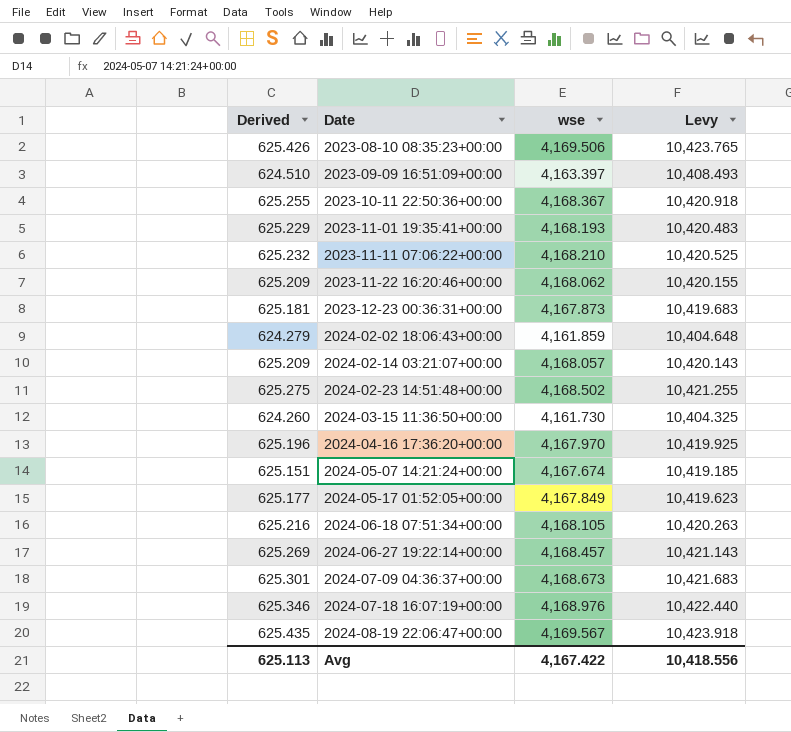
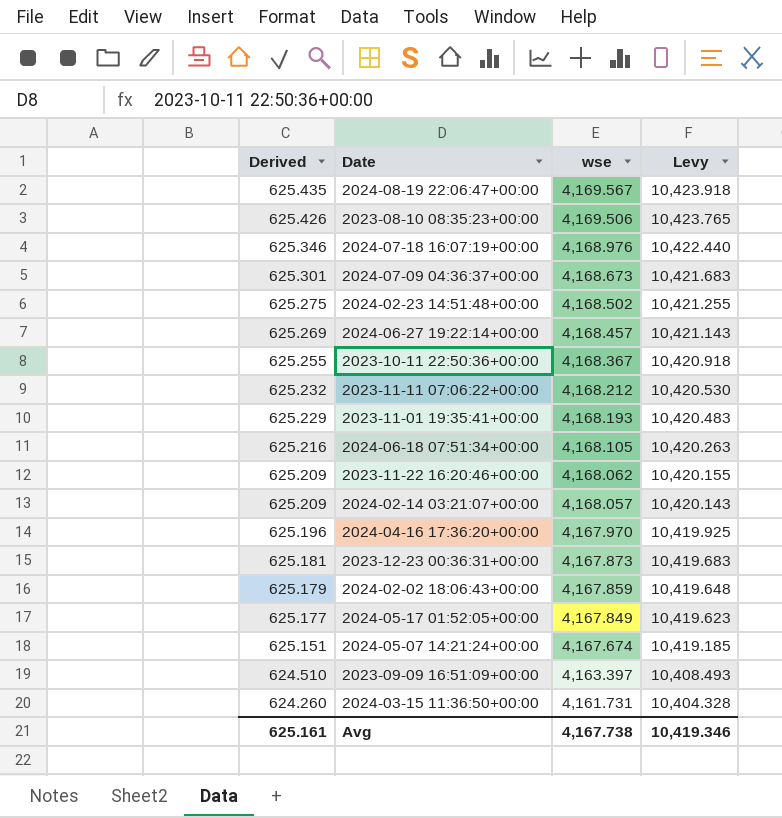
row order: Date ascending -> Derived descending
2023-11-11 07:06:22+00:00 | wse: 4,168.210 -> 4,168.212
2023-11-11 07:06:22+00:00 | Levy: 10,420.525 -> 10,420.530
2024-02-02 18:06:43+00:00 | Derived: 624.279 -> 625.179
2024-02-02 18:06:43+00:00 | wse: 4,161.859 -> 4,167.859
2024-02-02 18:06:43+00:00 | Levy: 10,404.648 -> 10,419.648
2024-03-15 11:36:50+00:00 | wse: 4,161.730 -> 4,161.731
2024-03-15 11:36:50+00:00 | Levy: 10,404.325 -> 10,404.328
Avg | Derived: 625.113 -> 625.161
Avg | wse: 4,167.422 -> 4,167.738
Avg | Levy: 10,418.556 -> 10,419.346

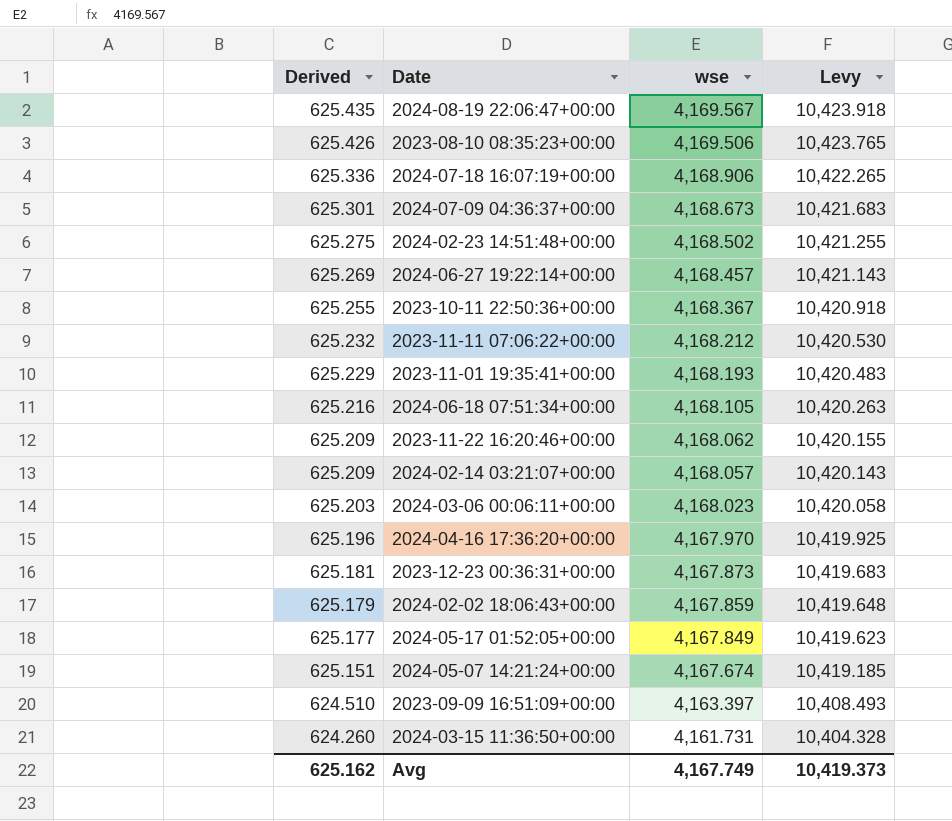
2024-07-18 16:07:19+00:00 | Derived: 625.346 -> 625.336
2024-07-18 16:07:19+00:00 | wse: 4,168.976 -> 4,168.906
2024-07-18 16:07:19+00:00 | Levy: 10,422.440 -> 10,422.265
row 2024-03-06 00:06:11+00:00: none -> 625.203 | 4,168.023 | 10,420.058
Avg | Derived: 625.161 -> 625.162
Avg | wse: 4,167.738 -> 4,167.749
Avg | Levy: 10,419.346 -> 10,419.373

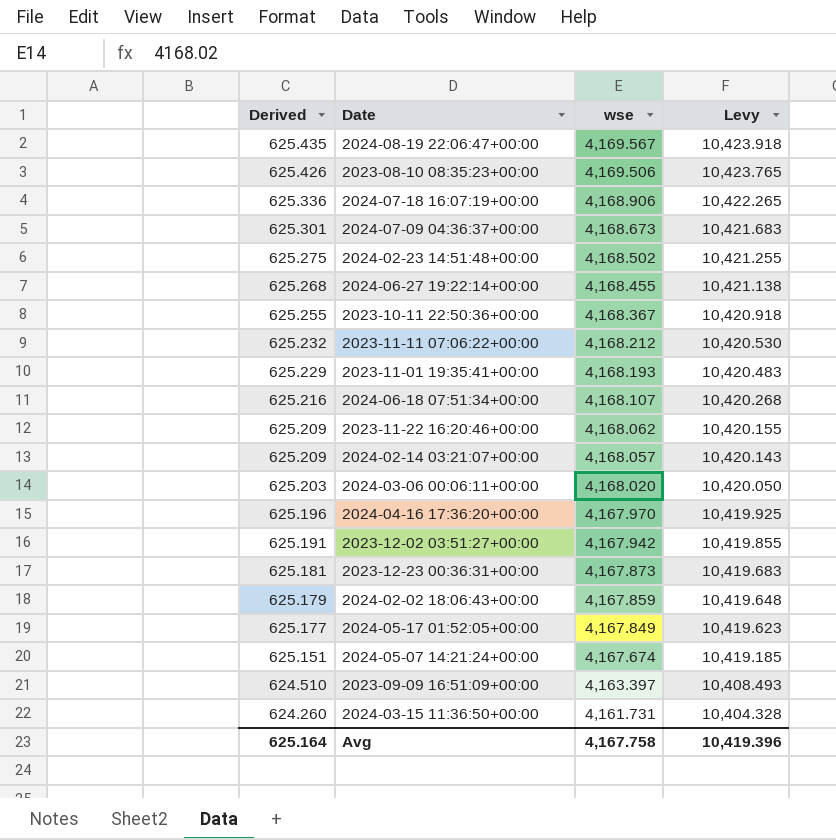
2024-06-27 19:22:14+00:00 | Derived: 625.269 -> 625.268
2024-06-27 19:22:14+00:00 | wse: 4,168.457 -> 4,168.455
2024-06-27 19:22:14+00:00 | Levy: 10,421.143 -> 10,421.138
2024-06-18 07:51:34+00:00 | wse: 4,168.105 -> 4,168.107
2024-06-18 07:51:34+00:00 | Levy: 10,420.263 -> 10,420.268
2024-03-06 00:06:11+00:00 | wse: 4,168.023 -> 4,168.020
2024-03-06 00:06:11+00:00 | Levy: 10,420.058 -> 10,420.050
row 2023-12-02 03:51:27+00:00: none -> 625.191 | 4,167.942 | 10,419.855
Avg | Derived: 625.162 -> 625.164
Avg | wse: 4,167.749 -> 4,167.758
Avg | Levy: 10,419.373 -> 10,419.396

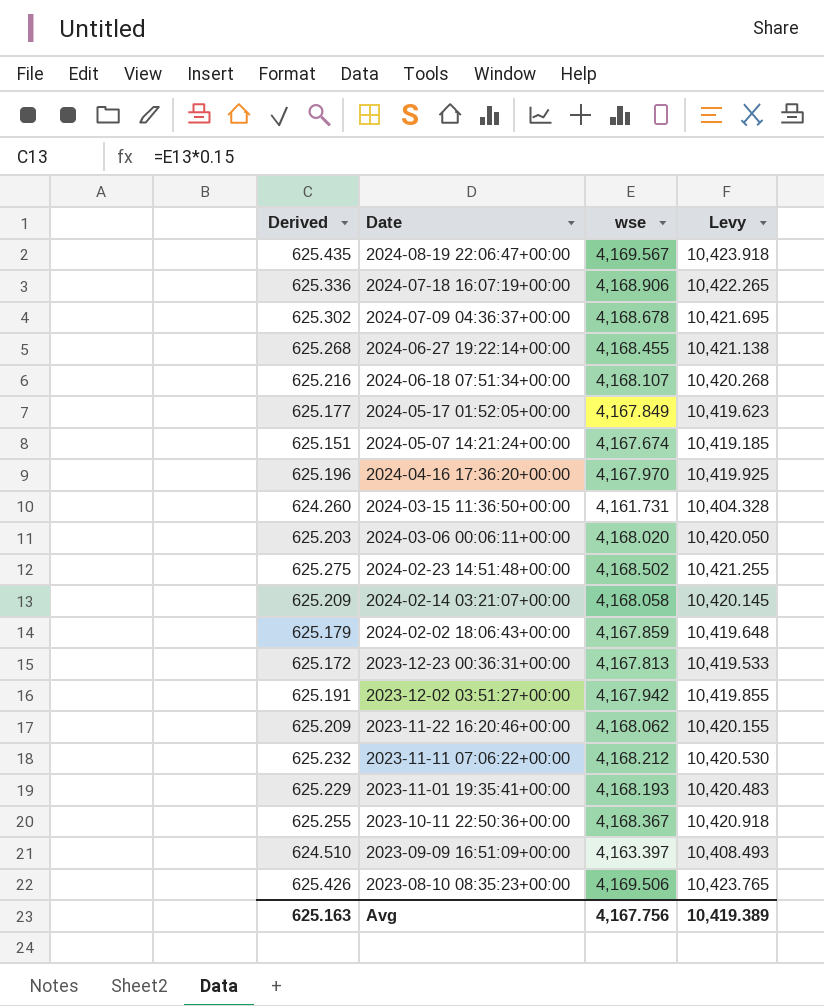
row order: Derived descending -> Date descending
2024-07-09 04:36:37+00:00 | Derived: 625.301 -> 625.302
2024-07-09 04:36:37+00:00 | wse: 4,168.673 -> 4,168.678
2024-07-09 04:36:37+00:00 | Levy: 10,421.683 -> 10,421.695
2024-02-14 03:21:07+00:00 | wse: 4,168.057 -> 4,168.058
2024-02-14 03:21:07+00:00 | Levy: 10,420.143 -> 10,420.145
2023-12-23 00:36:31+00:00 | Derived: 625.181 -> 625.172
2023-12-23 00:36:31+00:00 | wse: 4,167.873 -> 4,167.813
2023-12-23 00:36:31+00:00 | Levy: 10,419.683 -> 10,419.533
Avg | Derived: 625.164 -> 625.163
Avg | wse: 4,167.758 -> 4,167.756
Avg | Levy: 10,419.396 -> 10,419.389

